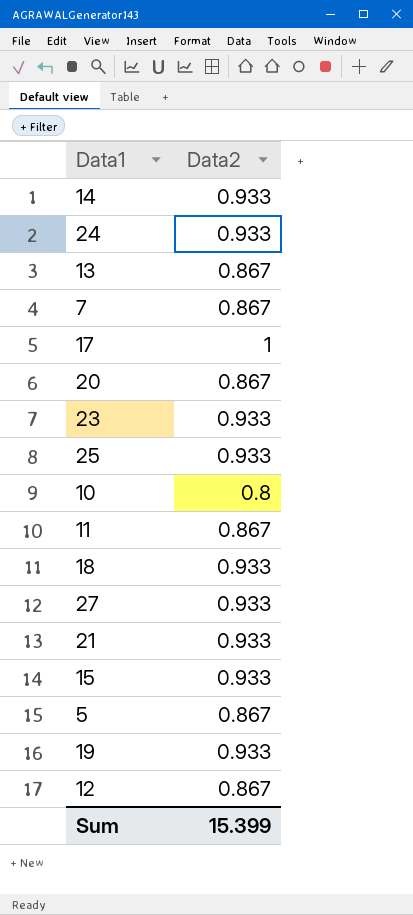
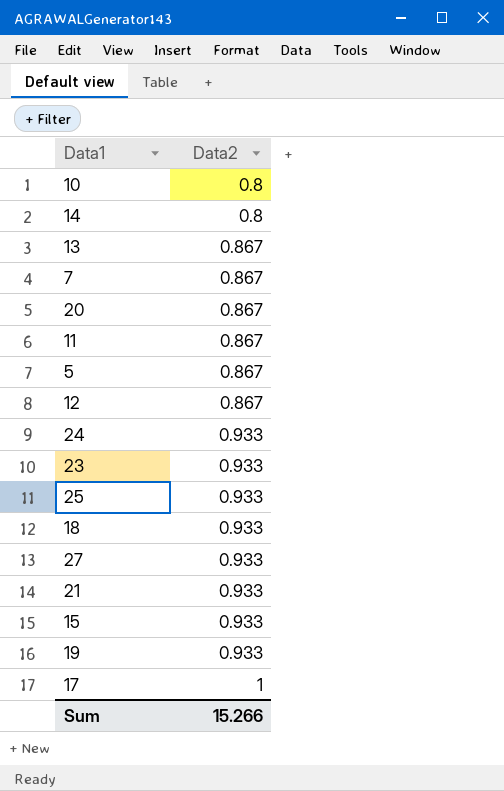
row order: none -> Data2 ascending
14 | Data2: 0.933 -> 0.8
Sum | Data2: 15.399 -> 15.266

